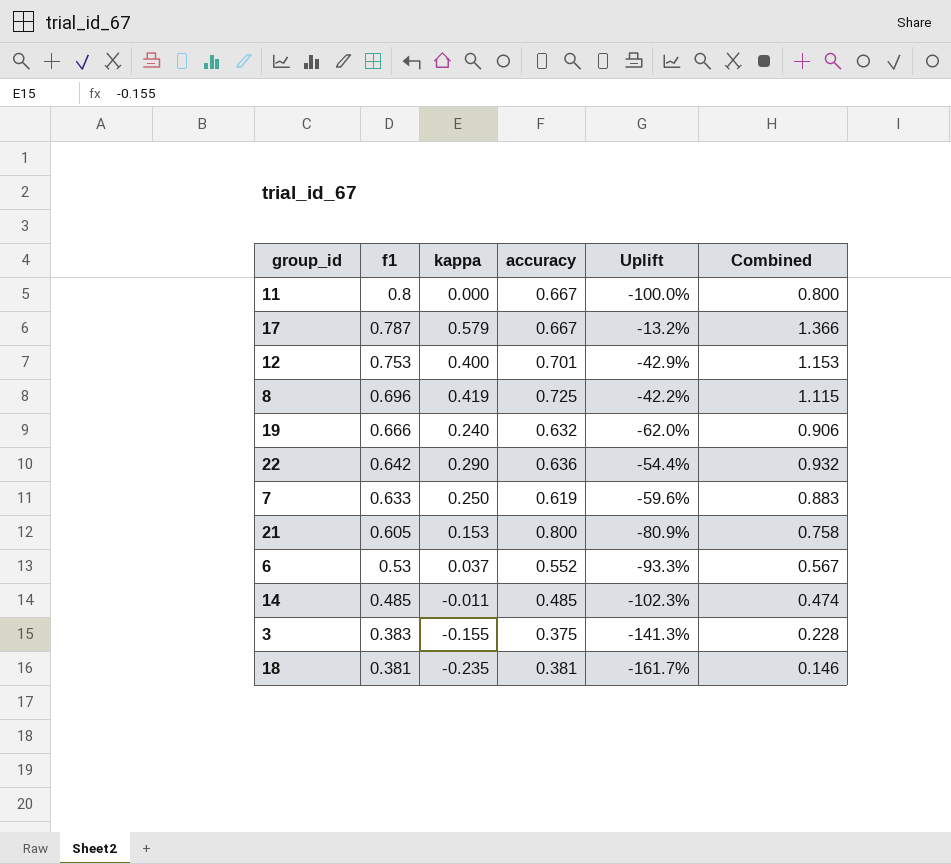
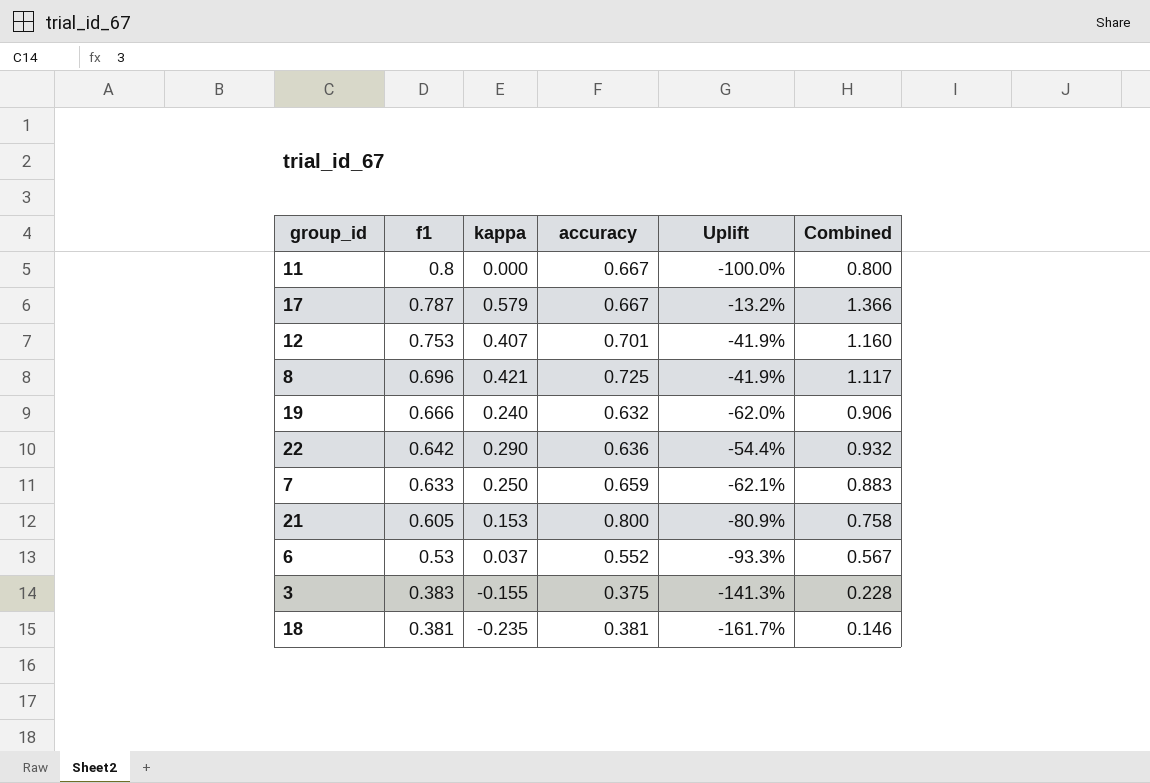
row 14: 0.485 | -0.011 | 0.485 | -102.3% | 0.474 -> none
12 | kappa: 0.400 -> 0.407
12 | Uplift: -42.9% -> -41.9%
12 | Combined: 1.153 -> 1.160
8 | kappa: 0.419 -> 0.421
8 | Uplift: -42.2% -> -41.9%
8 | Combined: 1.115 -> 1.117
7 | accuracy: 0.619 -> 0.659
7 | Uplift: -59.6% -> -62.1%

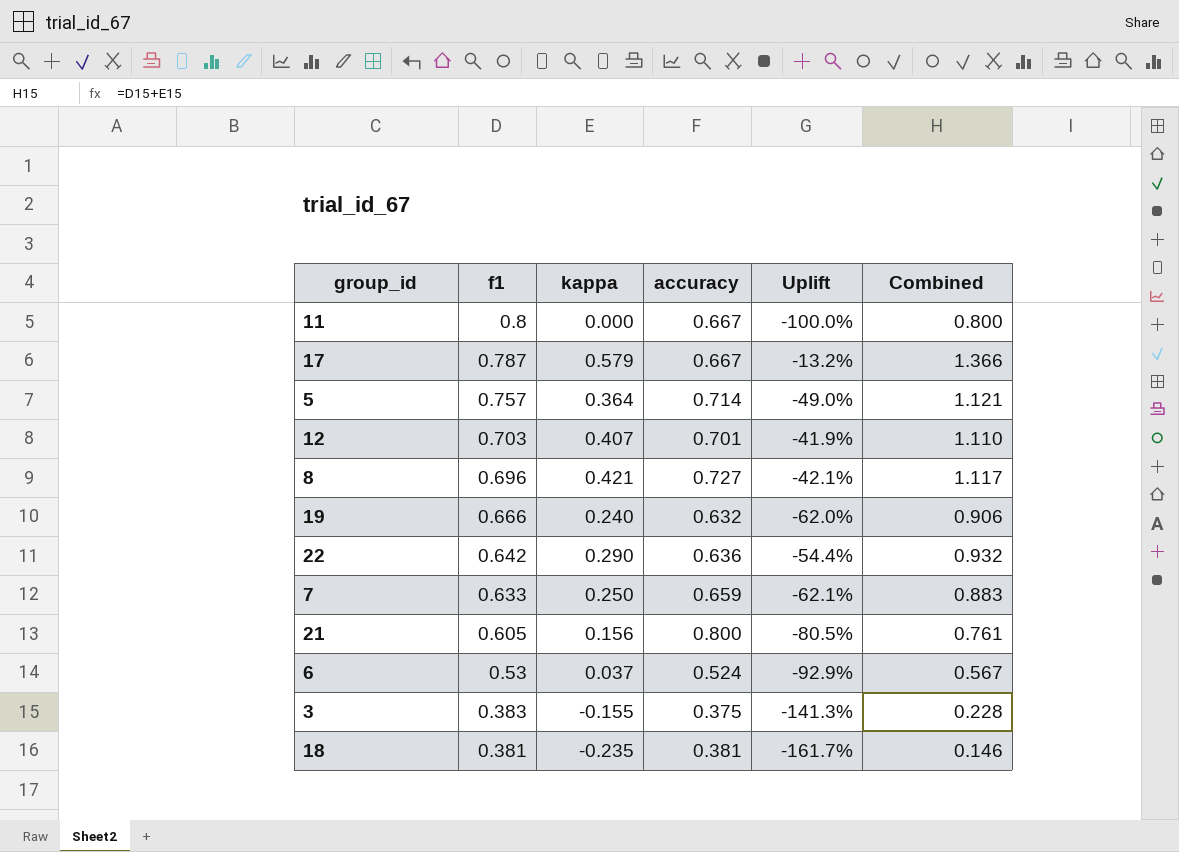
row 5: none -> 0.757 | 0.364 | 0.714 | -49.0% | 1.121
12 | f1: 0.753 -> 0.703
12 | Combined: 1.160 -> 1.110
8 | accuracy: 0.725 -> 0.727
8 | Uplift: -41.9% -> -42.1%
21 | kappa: 0.153 -> 0.156
21 | Uplift: -80.9% -> -80.5%
21 | Combined: 0.758 -> 0.761
6 | accuracy: 0.552 -> 0.524
6 | Uplift: -93.3% -> -92.9%

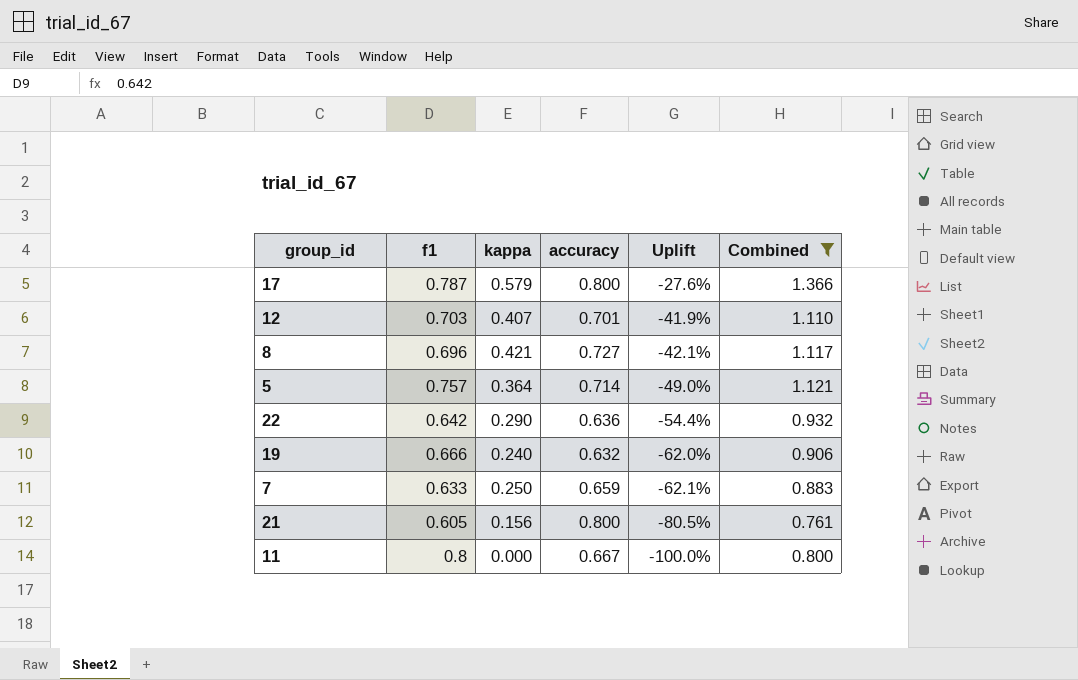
filter: none -> Combined >= 0.761
row order: f1 descending -> Uplift descending
17 | accuracy: 0.667 -> 0.800
17 | Uplift: -13.2% -> -27.6%

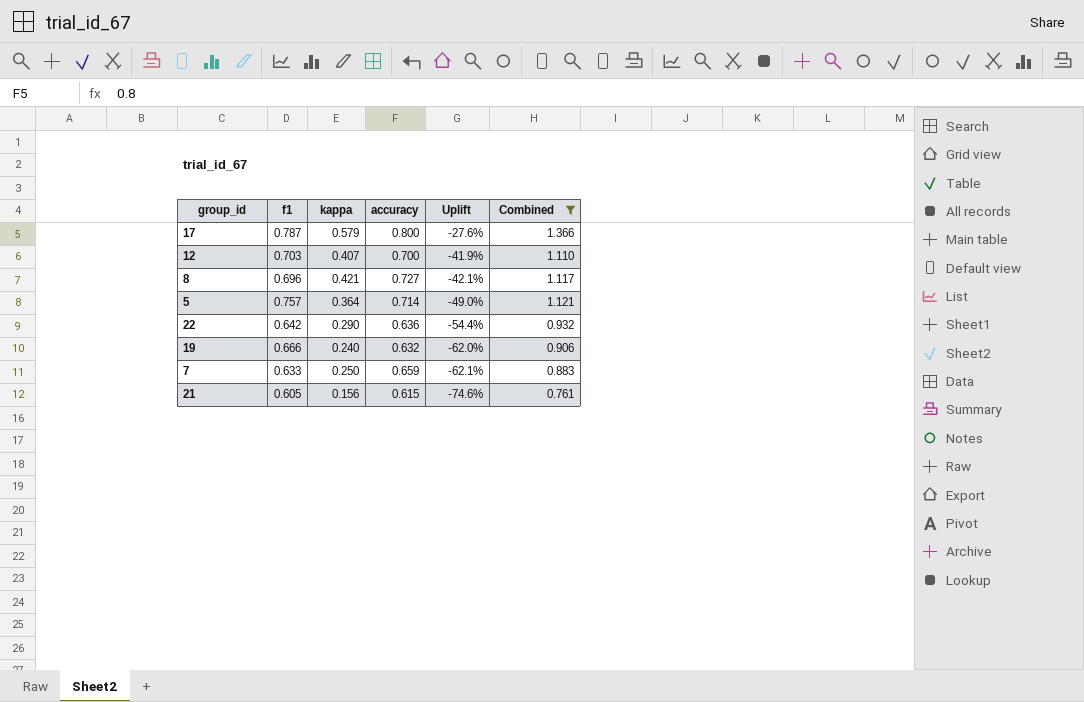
row 11: 0.8 | 0.000 | 0.667 | -100.0% | 0.800 -> none
12 | accuracy: 0.701 -> 0.700
21 | accuracy: 0.800 -> 0.615
21 | Uplift: -80.5% -> -74.6%

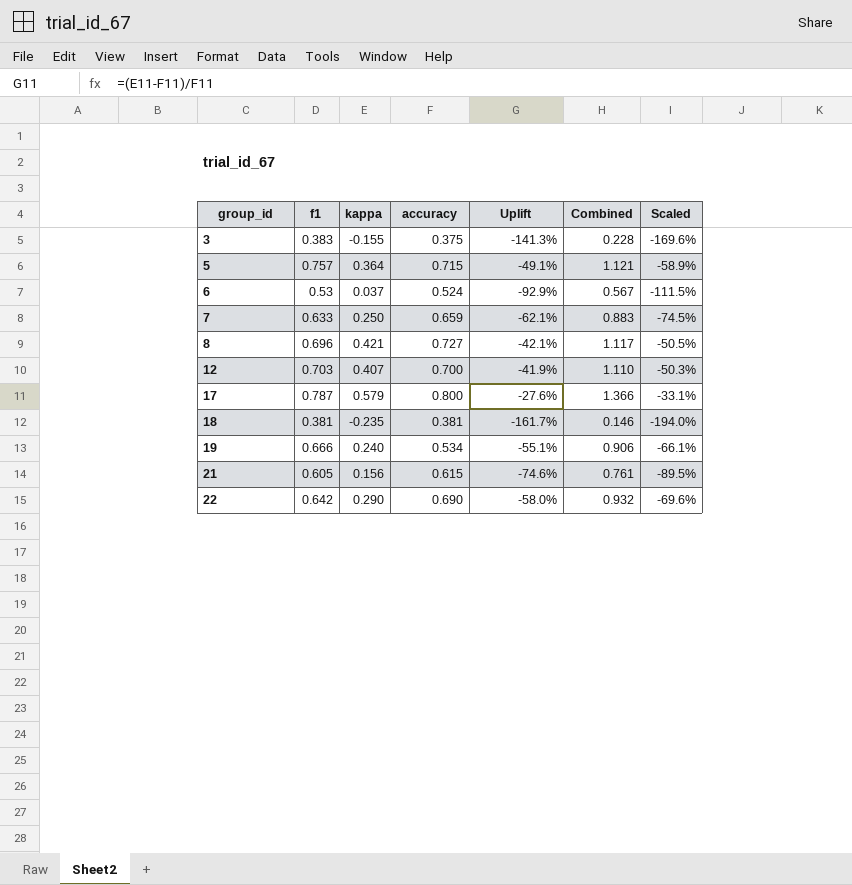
filter: Combined >= 0.761 -> none
row order: Uplift descending -> group_id ascending
column Scaled | formula: none -> [Uplift] * 1.2
5 | accuracy: 0.714 -> 0.715
5 | Uplift: -49.0% -> -49.1%
19 | accuracy: 0.632 -> 0.534
19 | Uplift: -62.0% -> -55.1%
22 | accuracy: 0.636 -> 0.690
22 | Uplift: -54.4% -> -58.0%

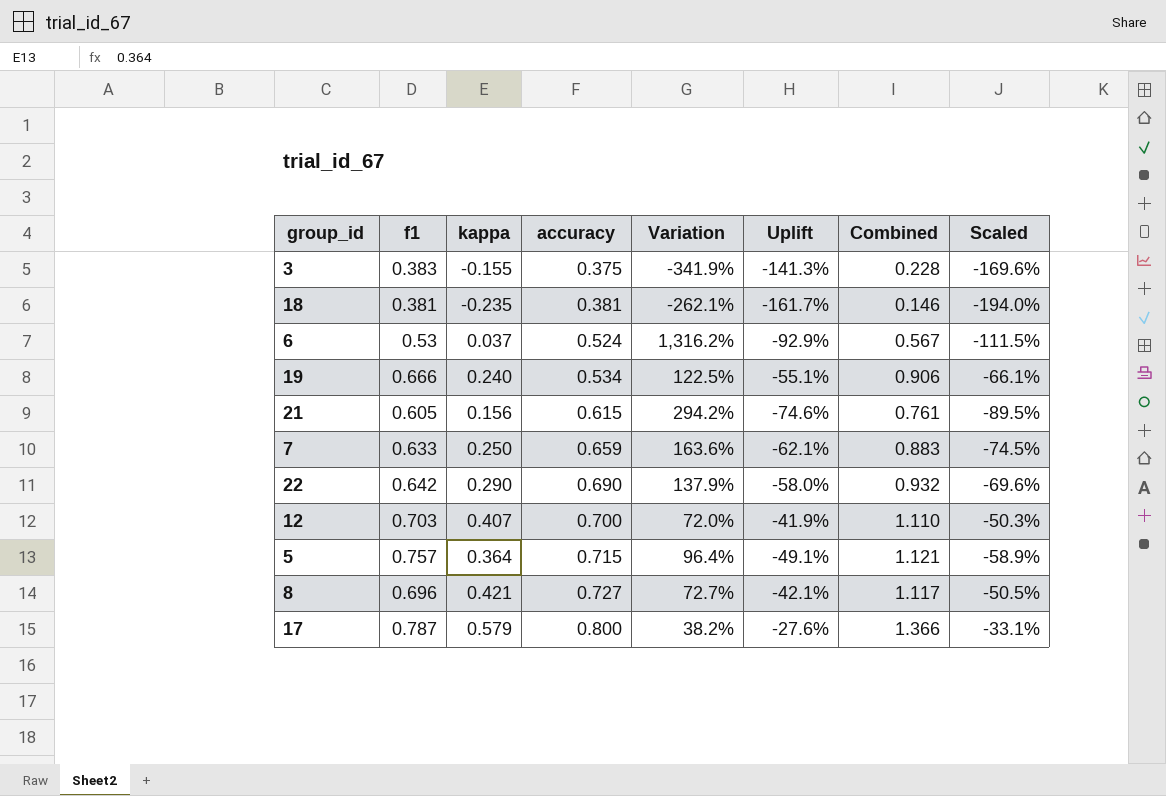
row order: group_id ascending -> accuracy ascending
column Variation | formula: none -> ([accuracy] - [kappa]) / [kappa]

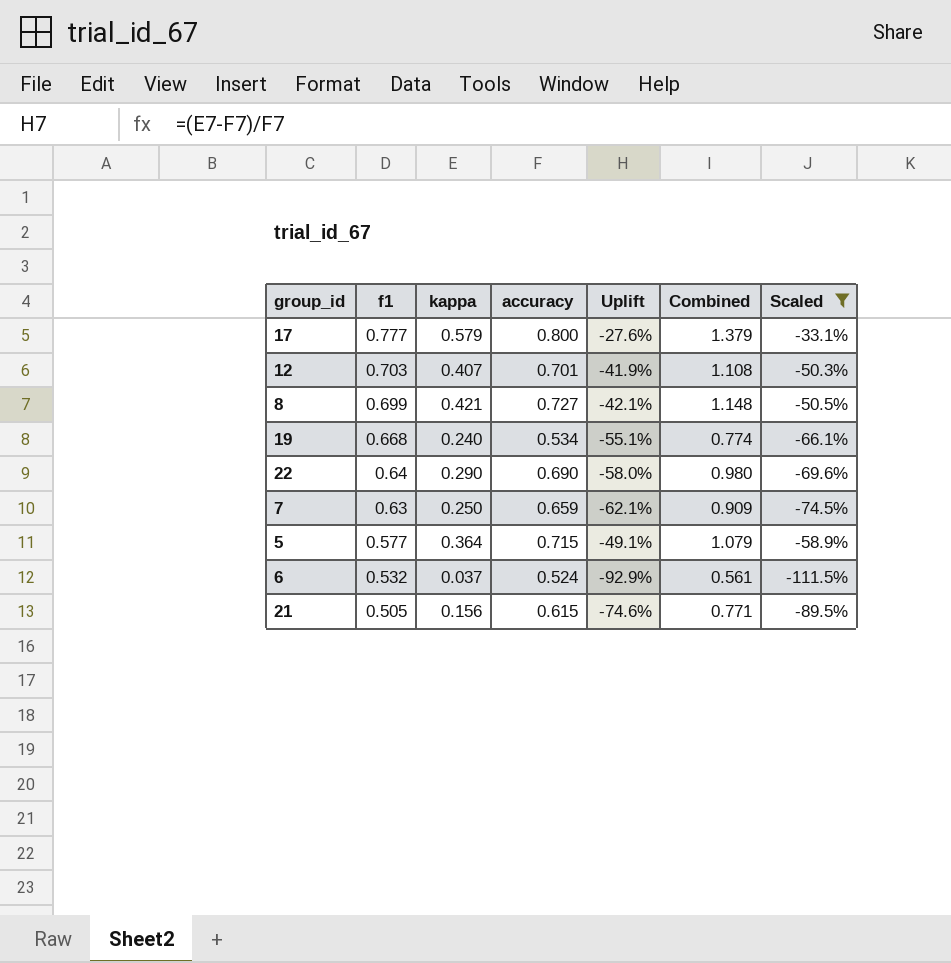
filter: none -> Scaled >= -111.5%
row order: accuracy ascending -> f1 descending
column Variation | formula: ([accuracy] - [kappa]) / [kappa] -> none
column Combined | formula: [f1] + [kappa] -> [kappa] + [accuracy]
17 | f1: 0.787 -> 0.777
12 | accuracy: 0.700 -> 0.701
8 | f1: 0.696 -> 0.699
19 | f1: 0.666 -> 0.668
22 | f1: 0.642 -> 0.64
7 | f1: 0.633 -> 0.63
5 | f1: 0.757 -> 0.577
6 | f1: 0.53 -> 0.532
21 | f1: 0.605 -> 0.505

